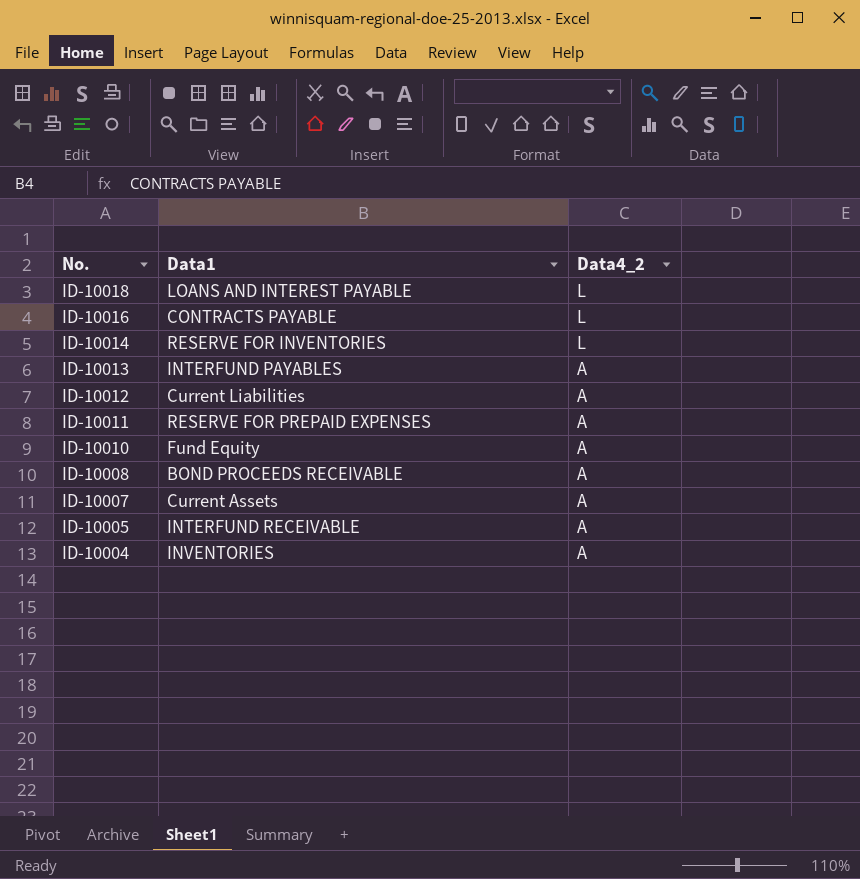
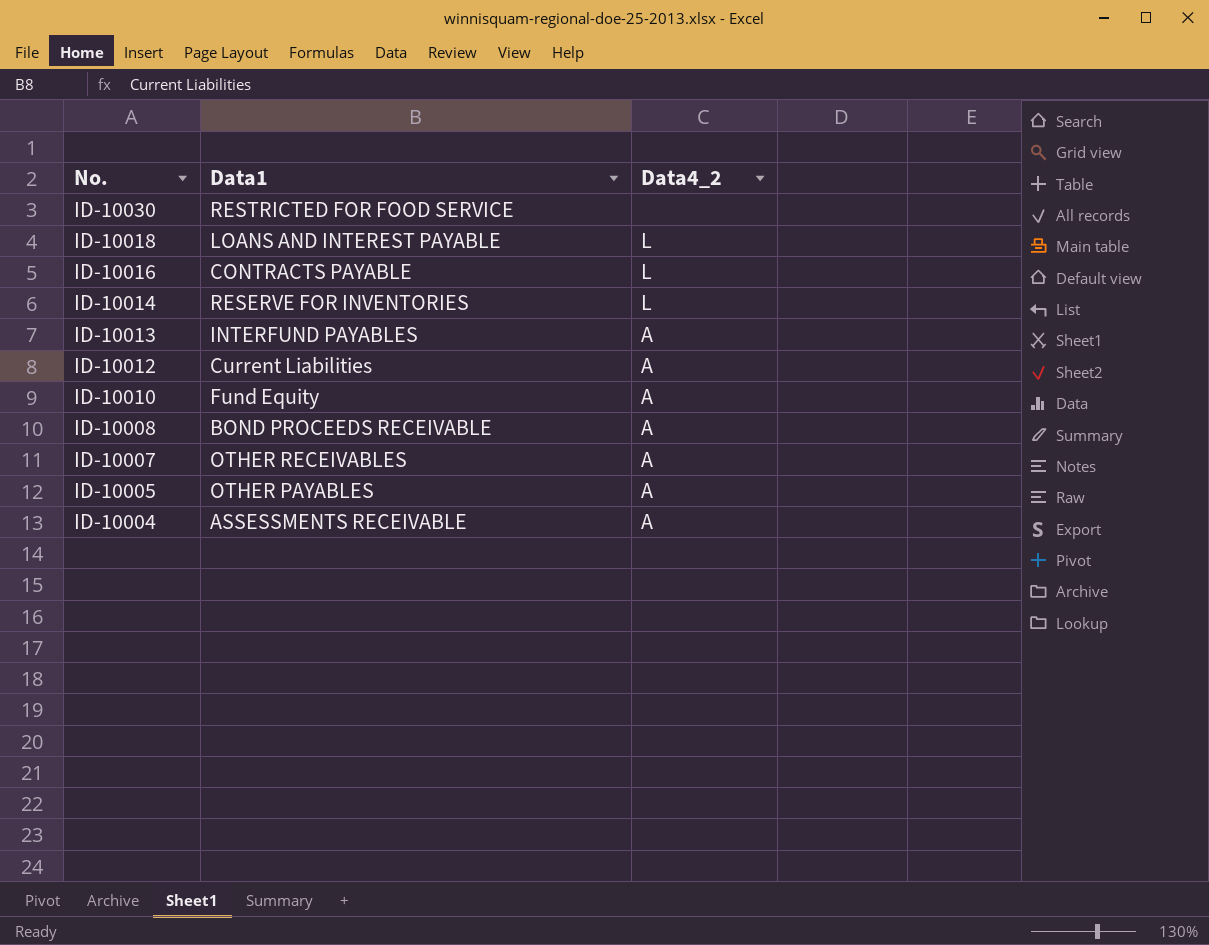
row ID-10011: RESERVE FOR PREPAID EXPENSES | A -> none
row ID-10030: none -> RESTRICTED FOR FOOD SERVICE | none
ID-10007 | Data1: Current Assets -> OTHER RECEIVABLES
ID-10005 | Data1: INTERFUND RECEIVABLE -> OTHER PAYABLES
ID-10004 | Data1: INVENTORIES -> ASSESSMENTS RECEIVABLE

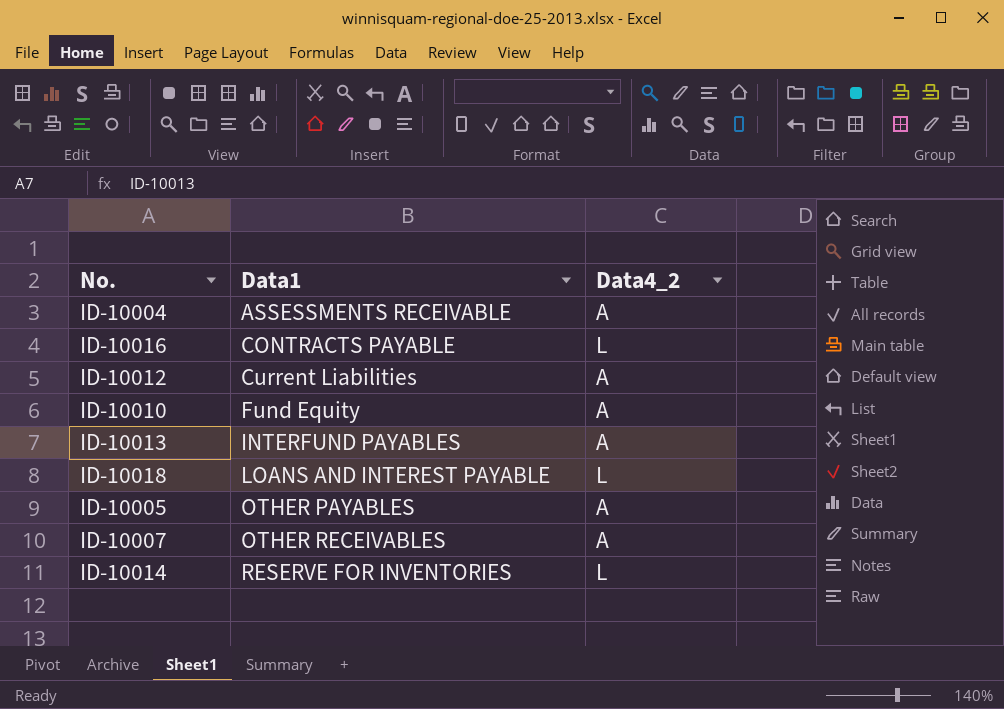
row order: No. descending -> Data1 ascending
row ID-10030: RESTRICTED FOR FOOD SERVICE | none -> none
row ID-10008: BOND PROCEEDS RECEIVABLE | A -> none

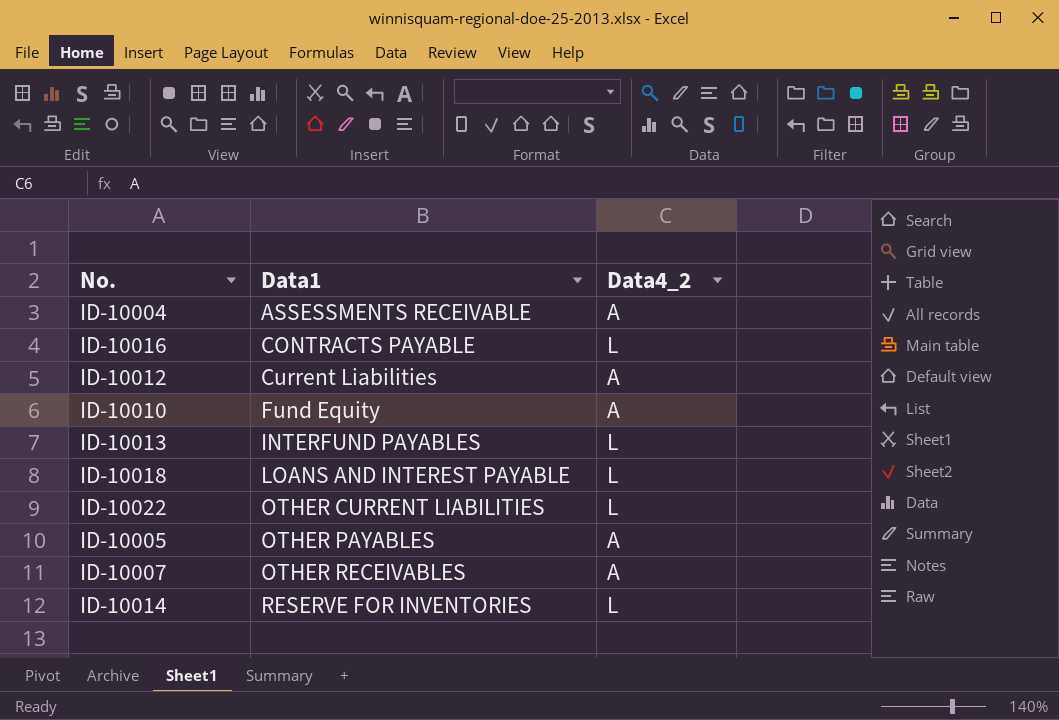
ID-10013 | Data4_2: A -> L
row ID-10022: none -> OTHER CURRENT LIABILITIES | L

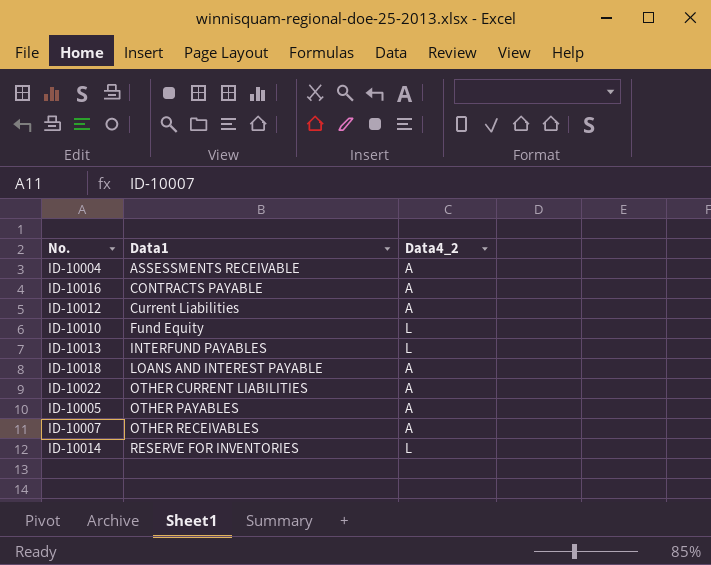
ID-10016 | Data4_2: L -> A
ID-10010 | Data4_2: A -> L
ID-10018 | Data4_2: L -> A
ID-10022 | Data4_2: L -> A

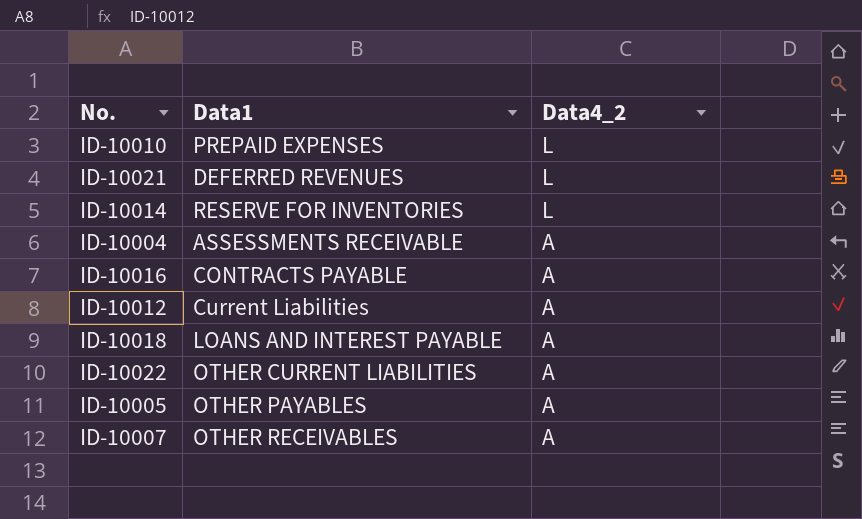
row order: Data1 ascending -> Data4_2 descending
row ID-10013: INTERFUND PAYABLES | L -> none
ID-10010 | Data1: Fund Equity -> PREPAID EXPENSES
row ID-10021: none -> DEFERRED REVENUES | L

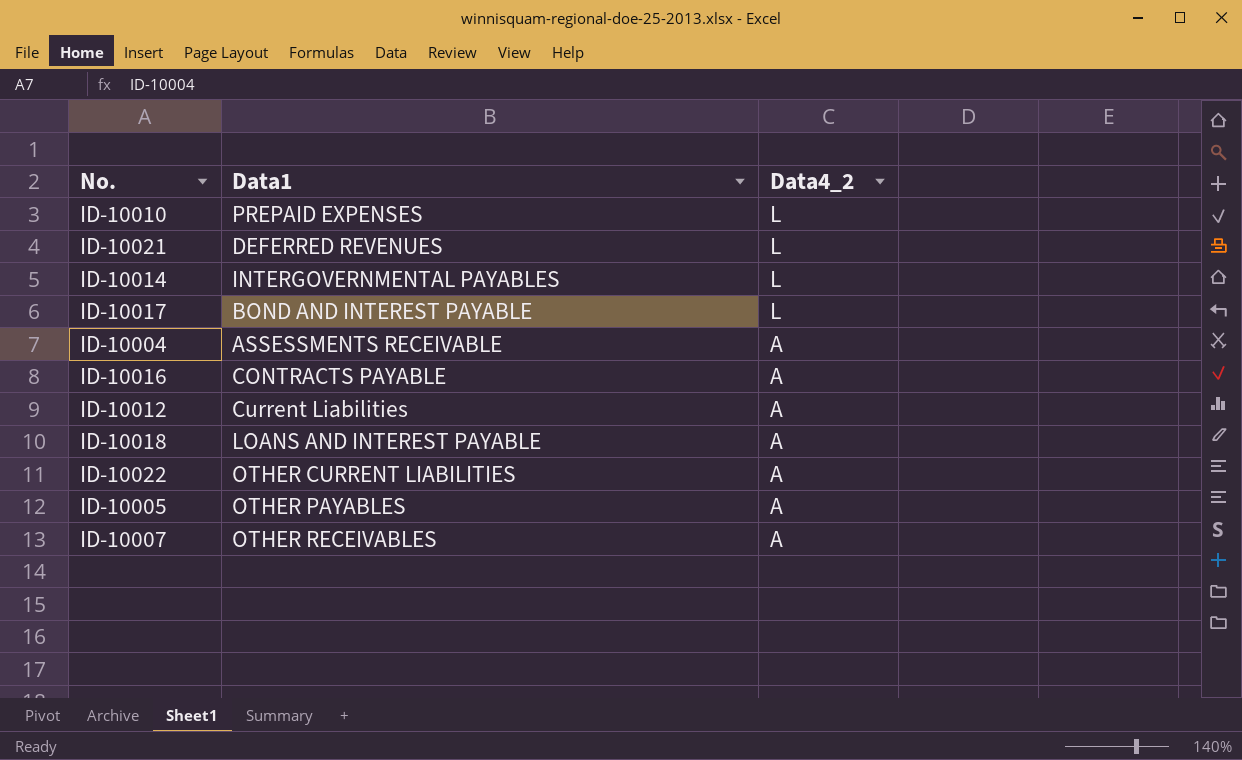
ID-10014 | Data1: RESERVE FOR INVENTORIES -> INTERGOVERNMENTAL PAYABLES
row ID-10017: none -> BOND AND INTEREST PAYABLE | L

